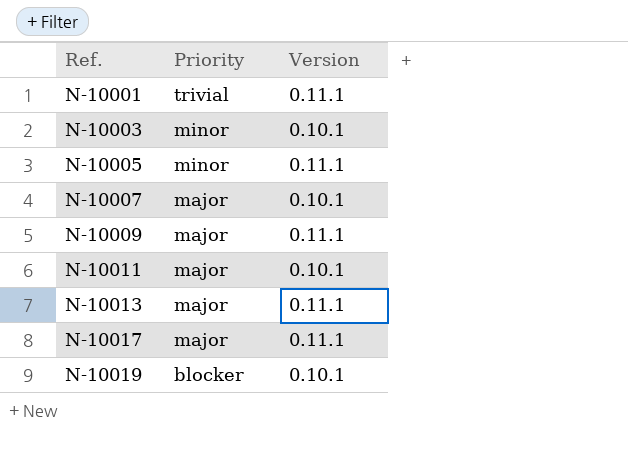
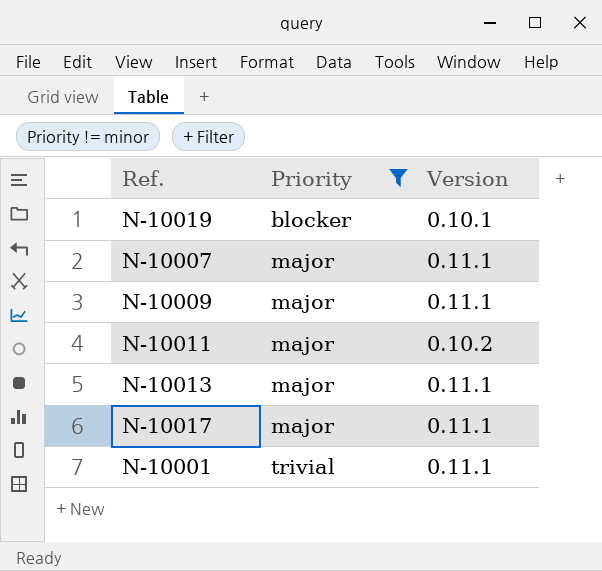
filter: none -> Priority != minor
row order: Ref. ascending -> Priority ascending
N-10007 | Version: 0.10.1 -> 0.11.1
N-10011 | Version: 0.10.1 -> 0.10.2

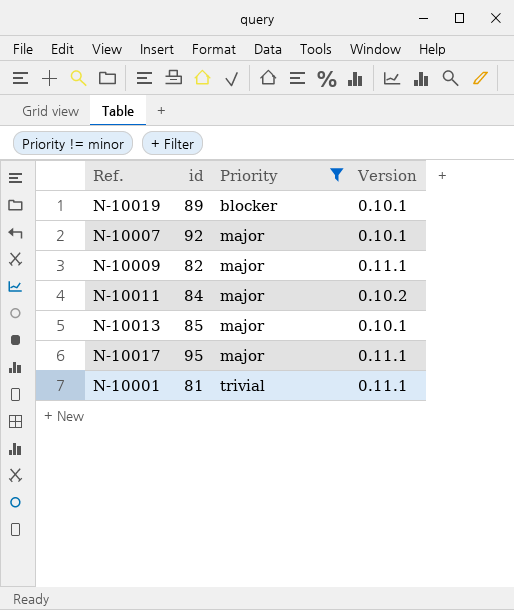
column id | position: none -> 2
N-10007 | Version: 0.11.1 -> 0.10.1
N-10013 | Version: 0.11.1 -> 0.10.1

